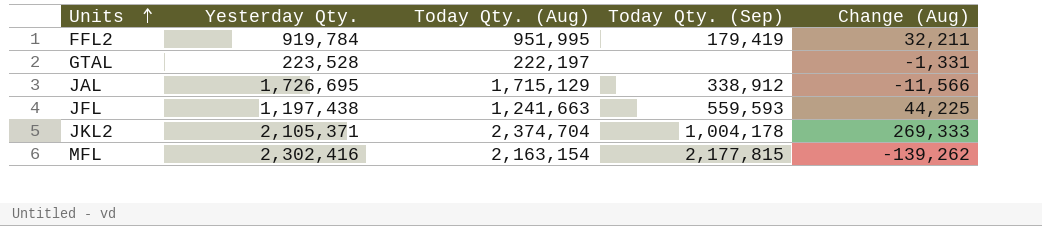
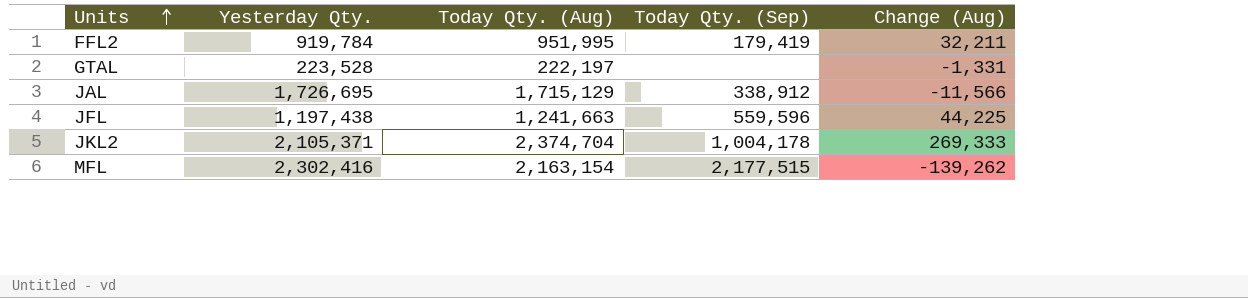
JFL | Today Qty. (Sep): 559,593 -> 559,596
MFL | Today Qty. (Sep): 2,177,815 -> 2,177,515

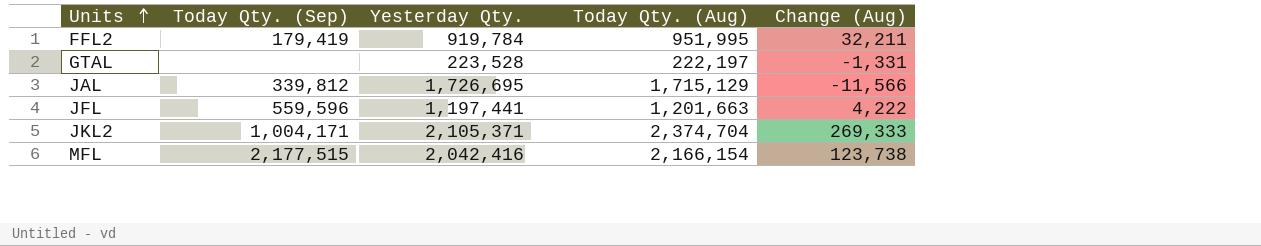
column Today Qty. (Sep) | position: 4 -> 2
JAL | Today Qty. (Sep): 338,912 -> 339,812
JFL | Yesterday Qty.: 1,197,438 -> 1,197,441
JFL | Today Qty. (Aug): 1,241,663 -> 1,201,663
JFL | Change (Aug): 44,225 -> 4,222
JKL2 | Today Qty. (Sep): 1,004,178 -> 1,004,171
MFL | Yesterday Qty.: 2,302,416 -> 2,042,416
MFL | Today Qty. (Aug): 2,163,154 -> 2,166,154
MFL | Change (Aug): -139,262 -> 123,738

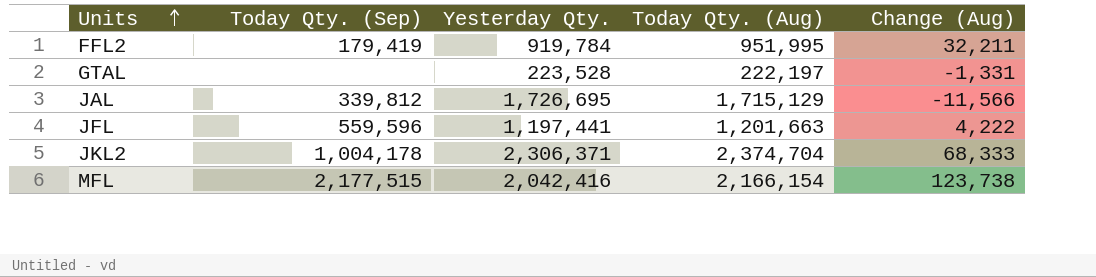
JKL2 | Today Qty. (Sep): 1,004,171 -> 1,004,178
JKL2 | Yesterday Qty.: 2,105,371 -> 2,306,371
JKL2 | Change (Aug): 269,333 -> 68,333

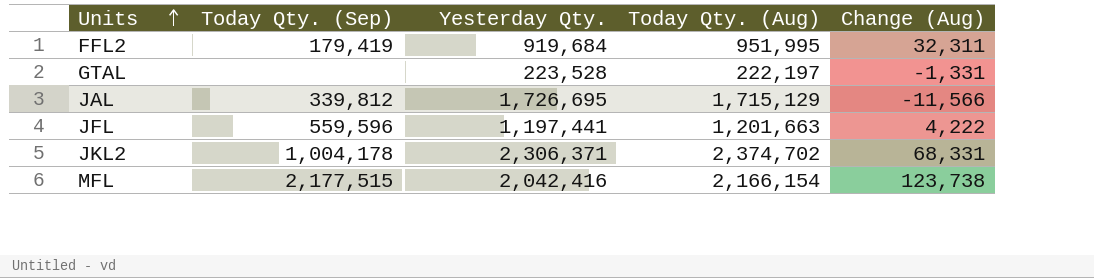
FFL2 | Yesterday Qty.: 919,784 -> 919,684
FFL2 | Change (Aug): 32,211 -> 32,311
JKL2 | Today Qty. (Aug): 2,374,704 -> 2,374,702
JKL2 | Change (Aug): 68,333 -> 68,331

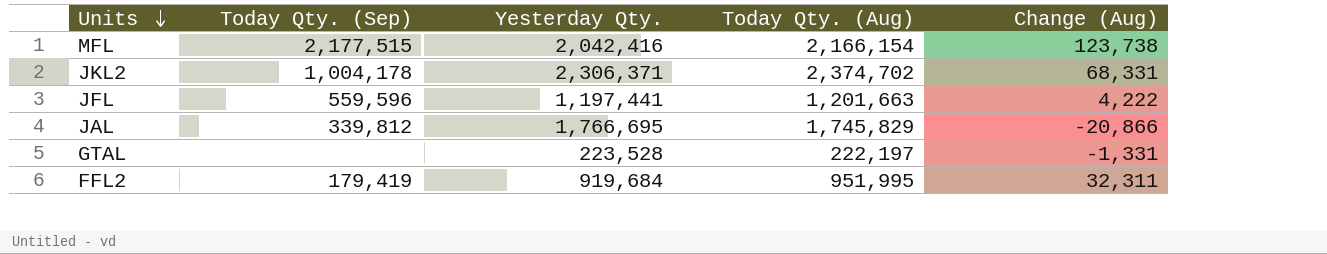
row order: Units ascending -> Units descending
JAL | Yesterday Qty.: 1,726,695 -> 1,766,695
JAL | Today Qty. (Aug): 1,715,129 -> 1,745,829
JAL | Change (Aug): -11,566 -> -20,866

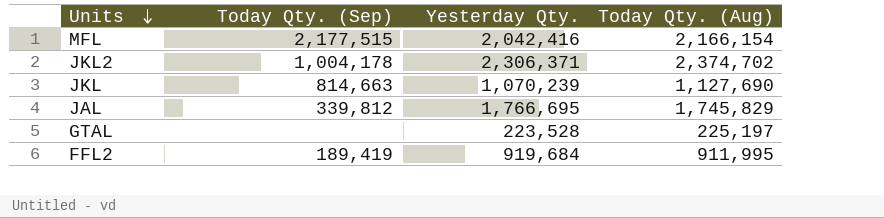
column Change (Aug) | formula: [Today Qty. (Aug)] - [Yesterday Qty.] -> none
row JFL: 559,596 | 1,197,441 | 1,201,663 | 4,222 -> none
row JKL: none -> 814,663 | 1,070,239 | 1,127,690
GTAL | Today Qty. (Aug): 222,197 -> 225,197
FFL2 | Today Qty. (Sep): 179,419 -> 189,419
FFL2 | Today Qty. (Aug): 951,995 -> 911,995

